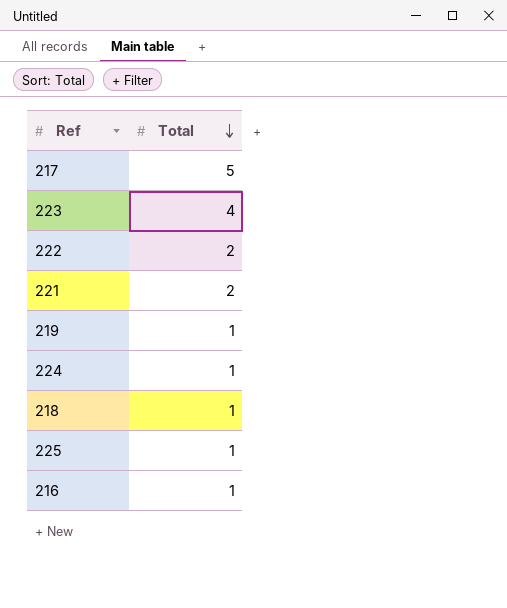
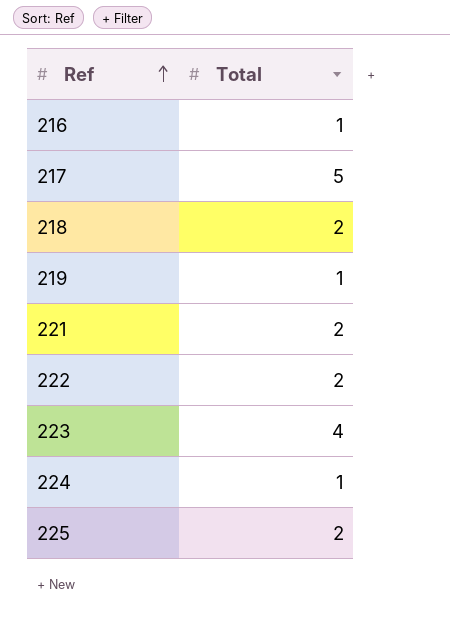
row order: Total descending -> Ref ascending
218 | Total: 1 -> 2
225 | Total: 1 -> 2

